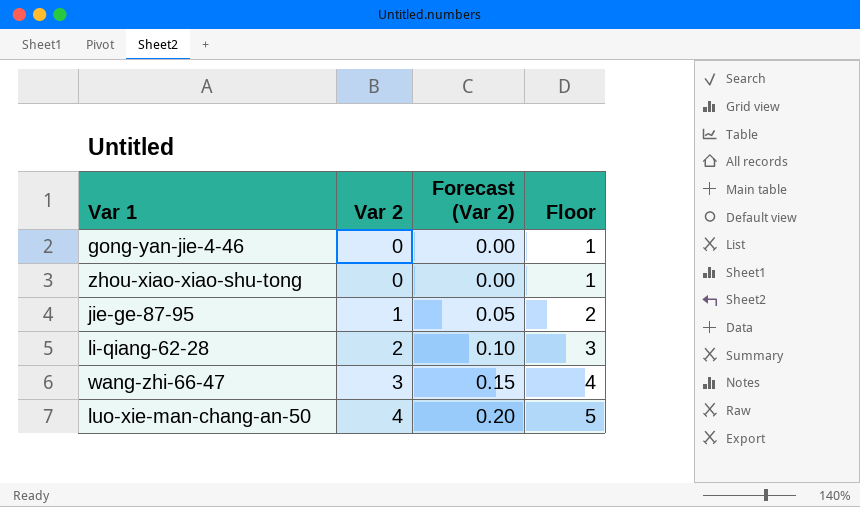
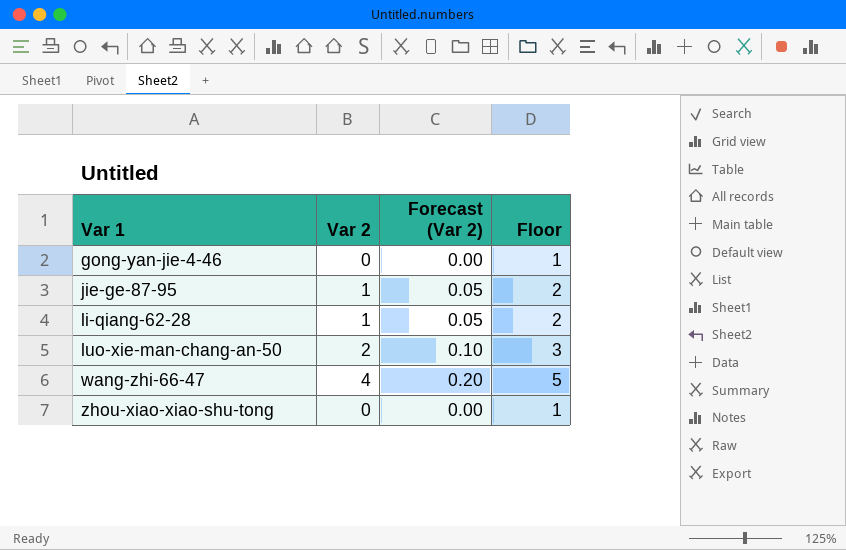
row order: Var 2 ascending -> Var 1 ascending
li-qiang-62-28 | Var 2: 2 -> 1
li-qiang-62-28 | Forecast (Var 2): 0.10 -> 0.05
li-qiang-62-28 | Floor: 3 -> 2
luo-xie-man-chang-an-50 | Var 2: 4 -> 2
luo-xie-man-chang-an-50 | Forecast (Var 2): 0.20 -> 0.10
luo-xie-man-chang-an-50 | Floor: 5 -> 3
wang-zhi-66-47 | Var 2: 3 -> 4
wang-zhi-66-47 | Forecast (Var 2): 0.15 -> 0.20
wang-zhi-66-47 | Floor: 4 -> 5

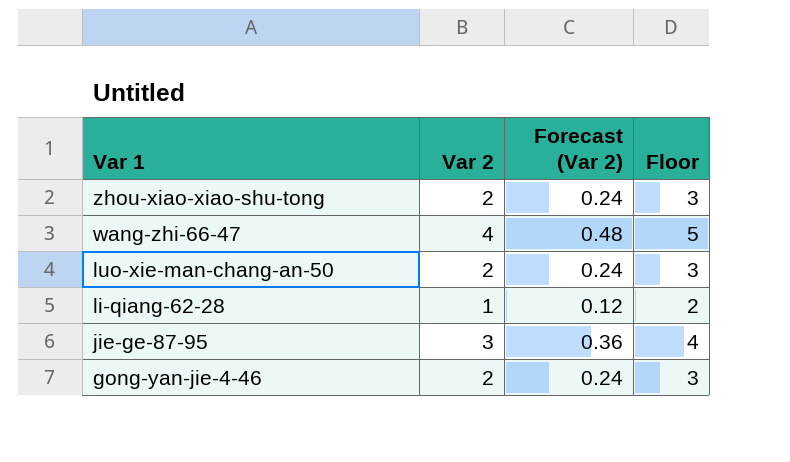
row order: Var 1 ascending -> Var 1 descending
column Forecast (Var 2) | formula: [Var 2] * 0.05 -> [Var 2] * 0.12
zhou-xiao-xiao-shu-tong | Var 2: 0 -> 2
zhou-xiao-xiao-shu-tong | Floor: 1 -> 3
jie-ge-87-95 | Var 2: 1 -> 3
jie-ge-87-95 | Floor: 2 -> 4
gong-yan-jie-4-46 | Var 2: 0 -> 2
gong-yan-jie-4-46 | Floor: 1 -> 3

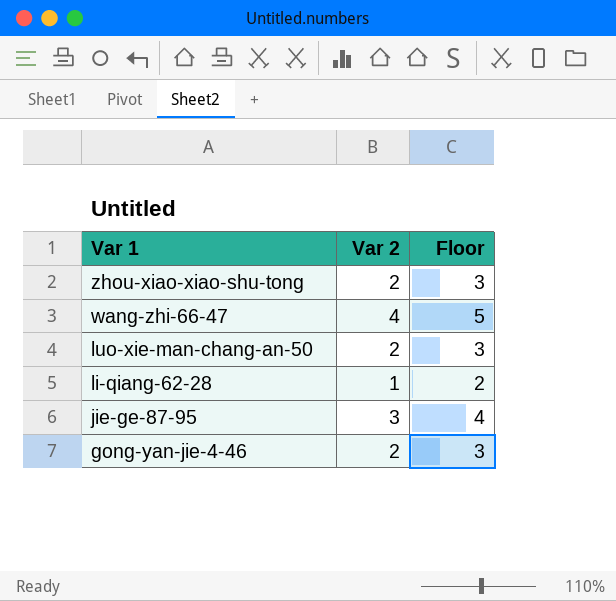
column Forecast (Var 2) | formula: [Var 2] * 0.12 -> none

